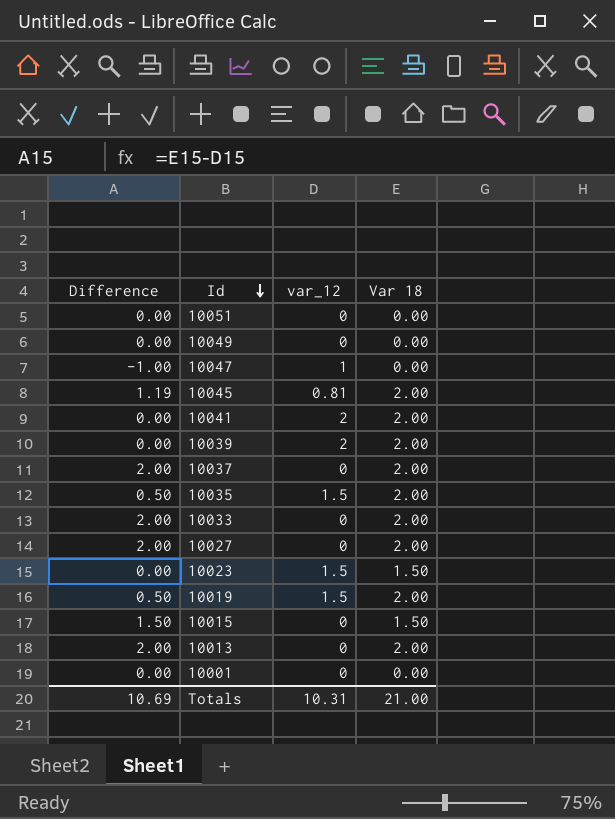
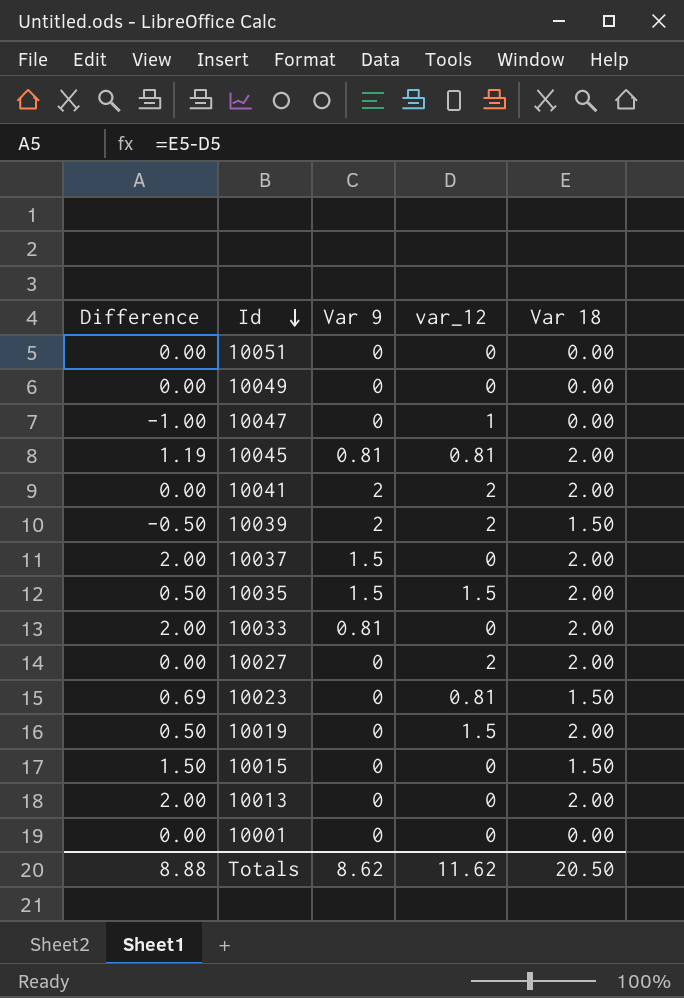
column Var 9 | position: none -> 3
10039 | Difference: 0.00 -> -0.50
10039 | Var 18: 2.00 -> 1.50
10027 | Difference: 2.00 -> 0.00
10027 | var_12: 0 -> 2
10023 | Difference: 0.00 -> 0.69
10023 | var_12: 1.5 -> 0.81
Totals | Difference: 10.69 -> 8.88
Totals | var_12: 10.31 -> 11.62
Totals | Var 18: 21.00 -> 20.50

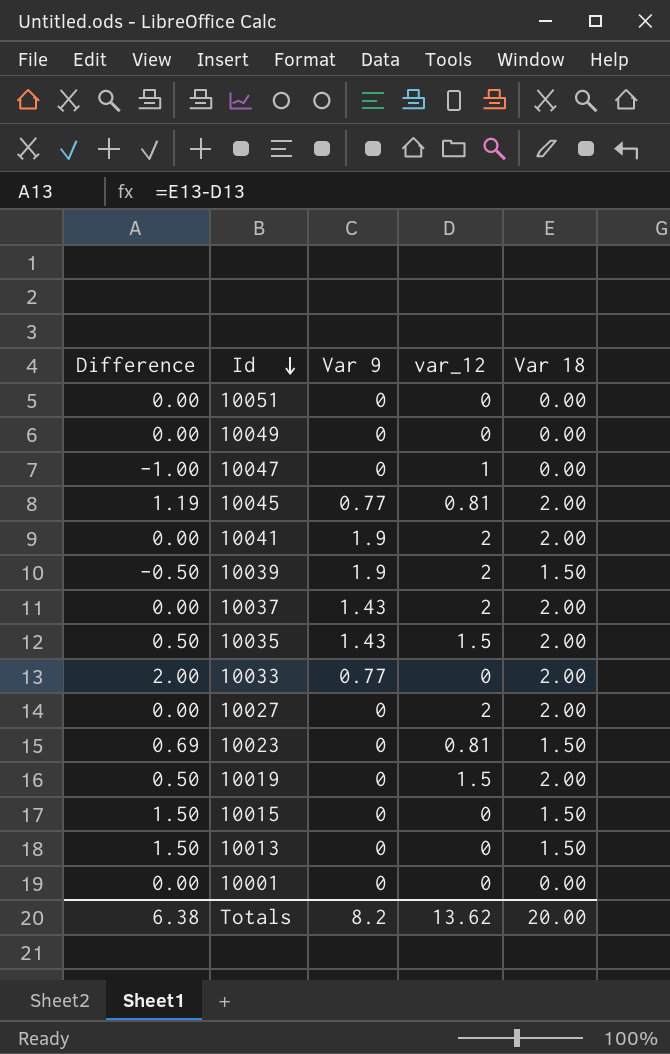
10045 | Var 9: 0.81 -> 0.77
10041 | Var 9: 2 -> 1.9
10039 | Var 9: 2 -> 1.9
10037 | Difference: 2.00 -> 0.00
10037 | Var 9: 1.5 -> 1.43
10037 | var_12: 0 -> 2
10035 | Var 9: 1.5 -> 1.43
10033 | Var 9: 0.81 -> 0.77
10013 | Difference: 2.00 -> 1.50
10013 | Var 18: 2.00 -> 1.50
Totals | Difference: 8.88 -> 6.38
Totals | Var 9: 8.62 -> 8.2
Totals | var_12: 11.62 -> 13.62
Totals | Var 18: 20.50 -> 20.00

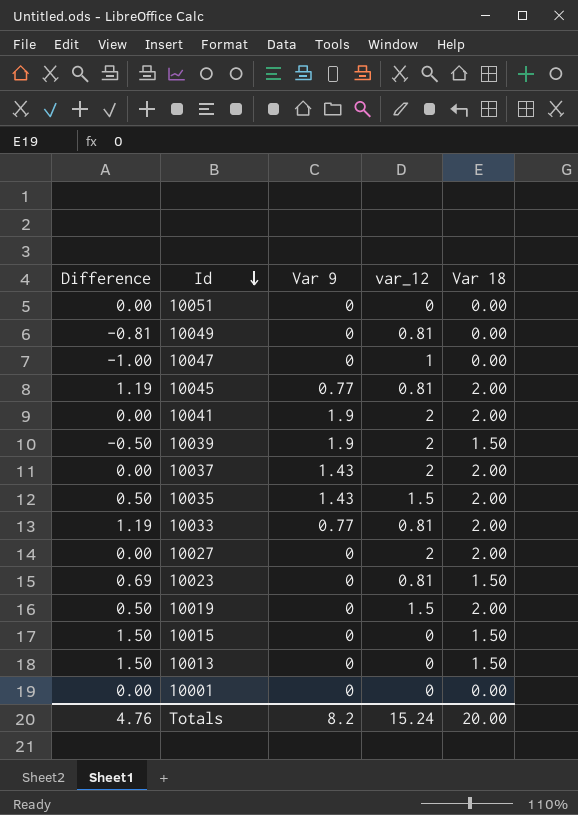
10049 | Difference: 0.00 -> -0.81
10049 | var_12: 0 -> 0.81
10033 | Difference: 2.00 -> 1.19
10033 | var_12: 0 -> 0.81
Totals | Difference: 6.38 -> 4.76
Totals | var_12: 13.62 -> 15.24

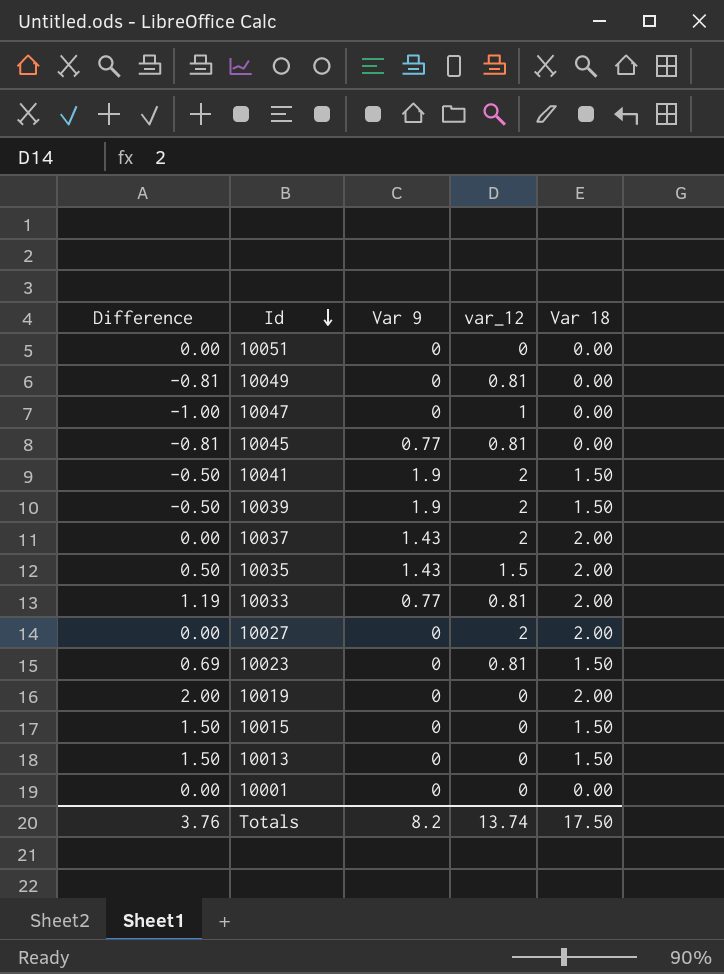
10045 | Difference: 1.19 -> -0.81
10045 | Var 18: 2.00 -> 0.00
10041 | Difference: 0.00 -> -0.50
10041 | Var 18: 2.00 -> 1.50
10019 | Difference: 0.50 -> 2.00
10019 | var_12: 1.5 -> 0
Totals | Difference: 4.76 -> 3.76
Totals | var_12: 15.24 -> 13.74
Totals | Var 18: 20.00 -> 17.50

